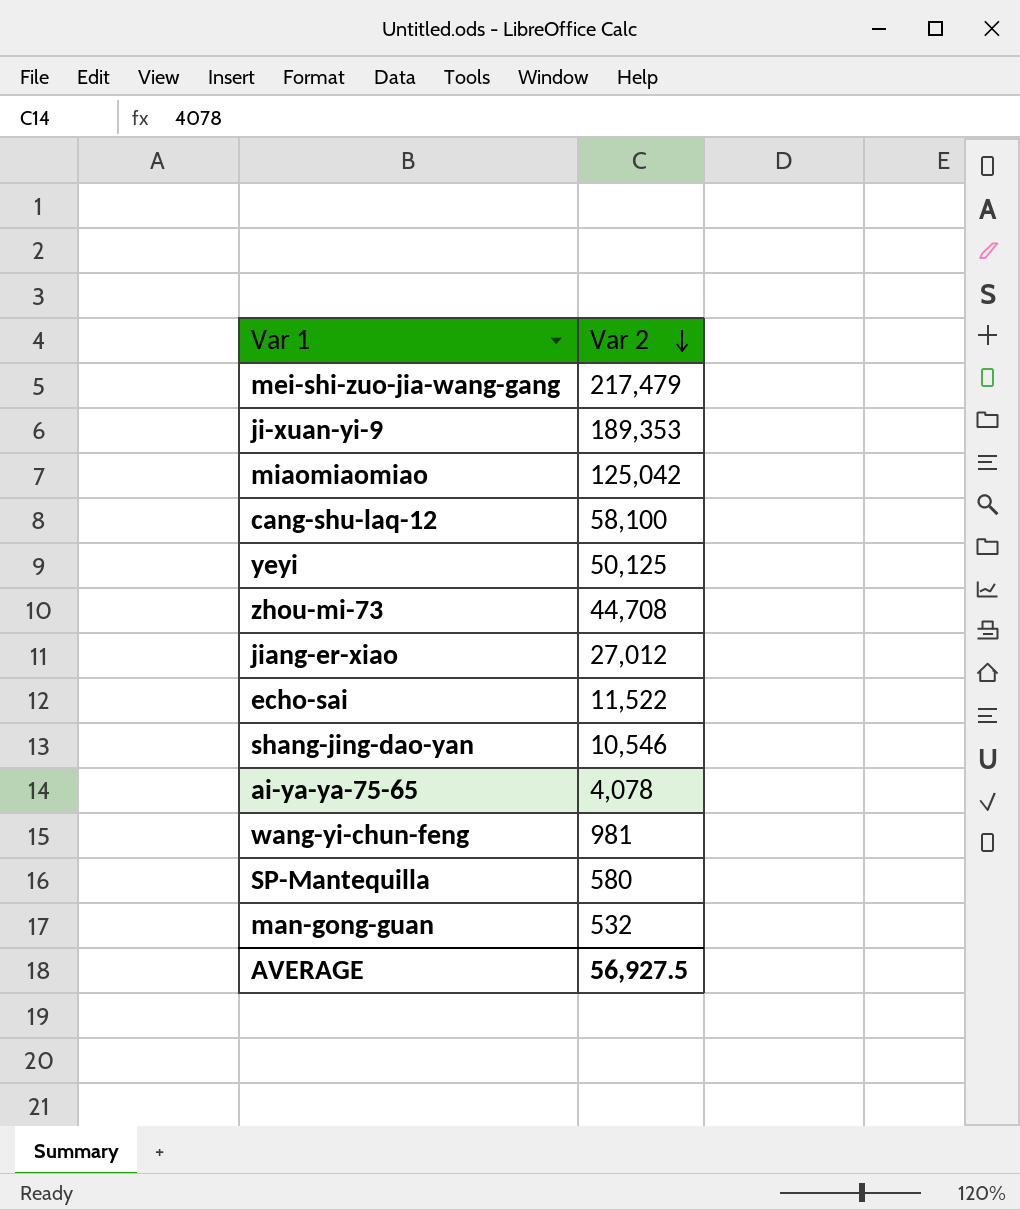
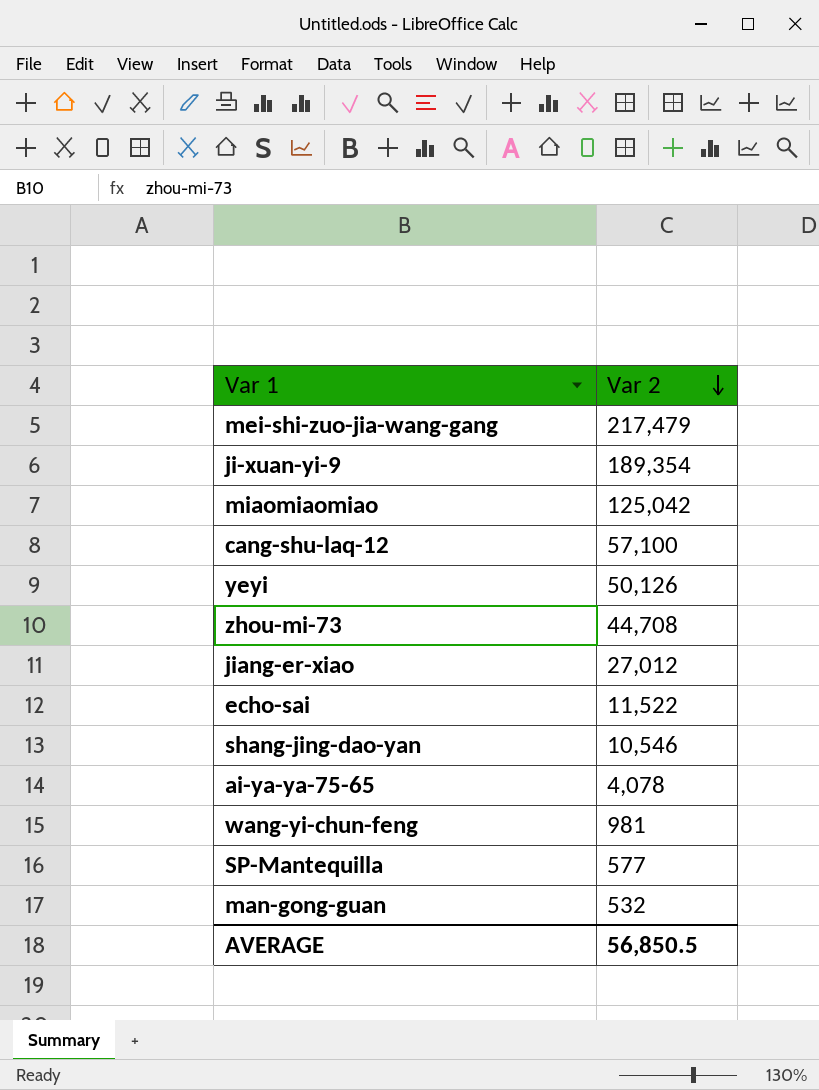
ji-xuan-yi-9 | Var 2: 189,353 -> 189,354
cang-shu-laq-12 | Var 2: 58,100 -> 57,100
yeyi | Var 2: 50,125 -> 50,126
SP-Mantequilla | Var 2: 580 -> 577
AVERAGE | Var 2: 56,927.5 -> 56,850.5

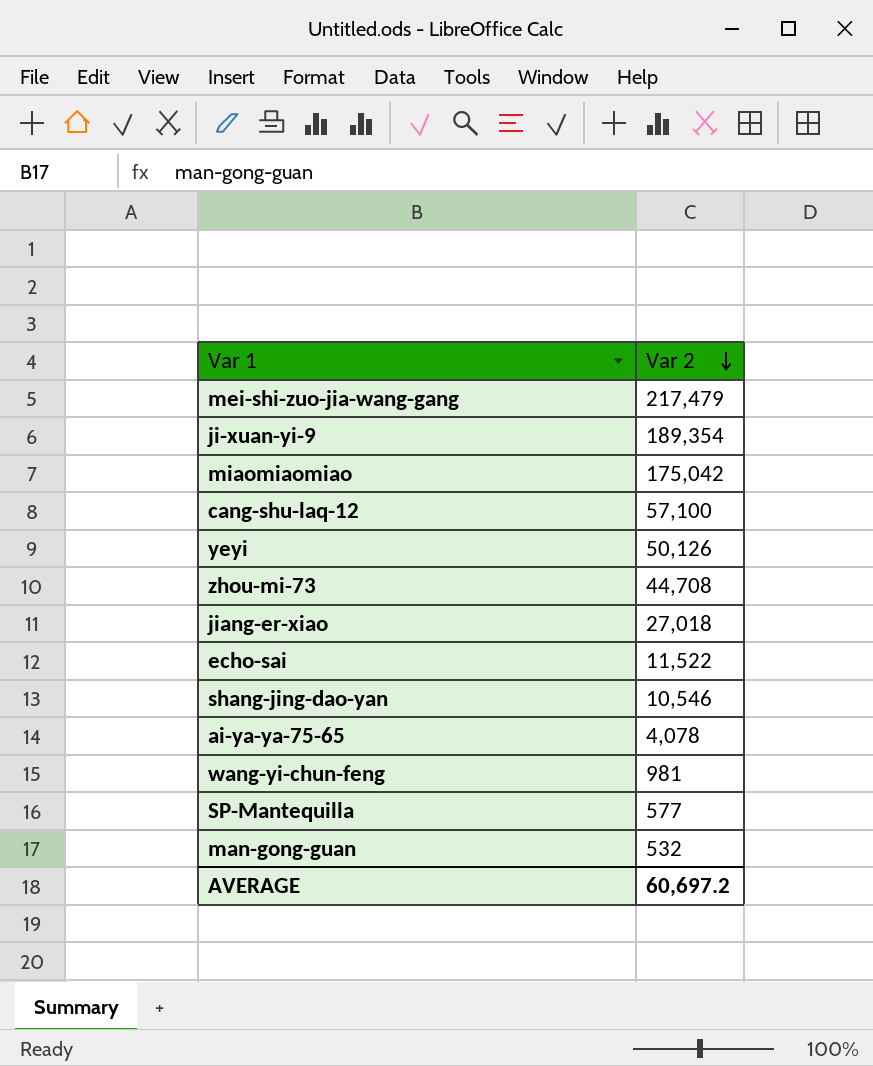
miaomiaomiao | Var 2: 125,042 -> 175,042
jiang-er-xiao | Var 2: 27,012 -> 27,018
AVERAGE | Var 2: 56,850.5 -> 60,697.2

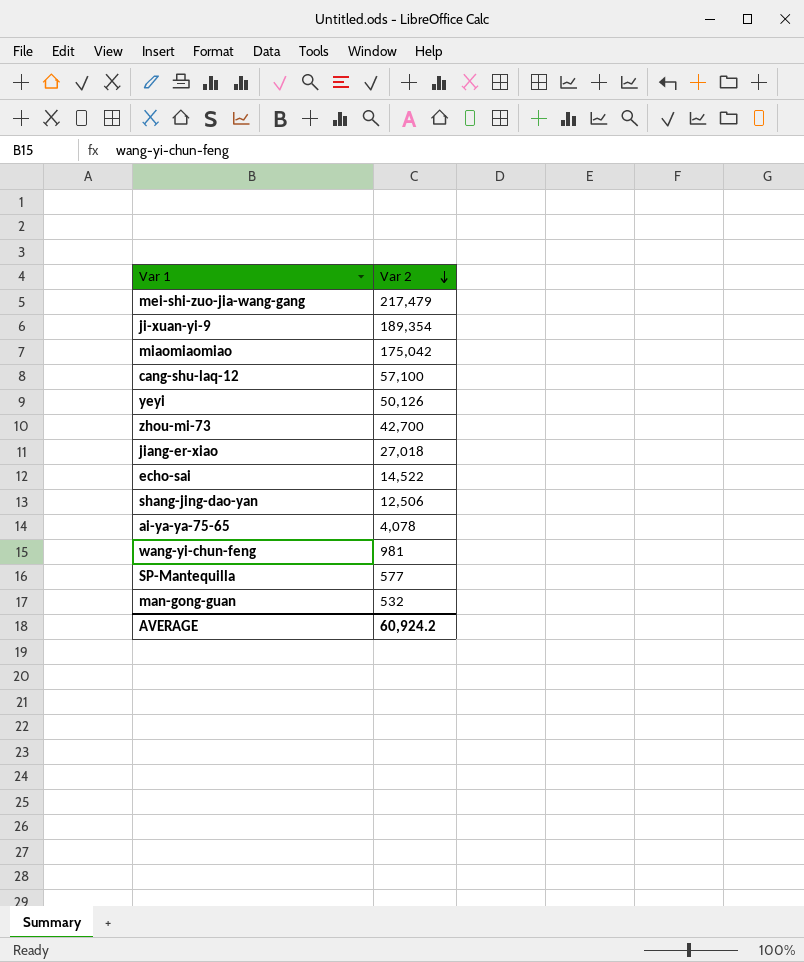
zhou-mi-73 | Var 2: 44,708 -> 42,700
echo-sai | Var 2: 11,522 -> 14,522
shang-jing-dao-yan | Var 2: 10,546 -> 12,506
AVERAGE | Var 2: 60,697.2 -> 60,924.2

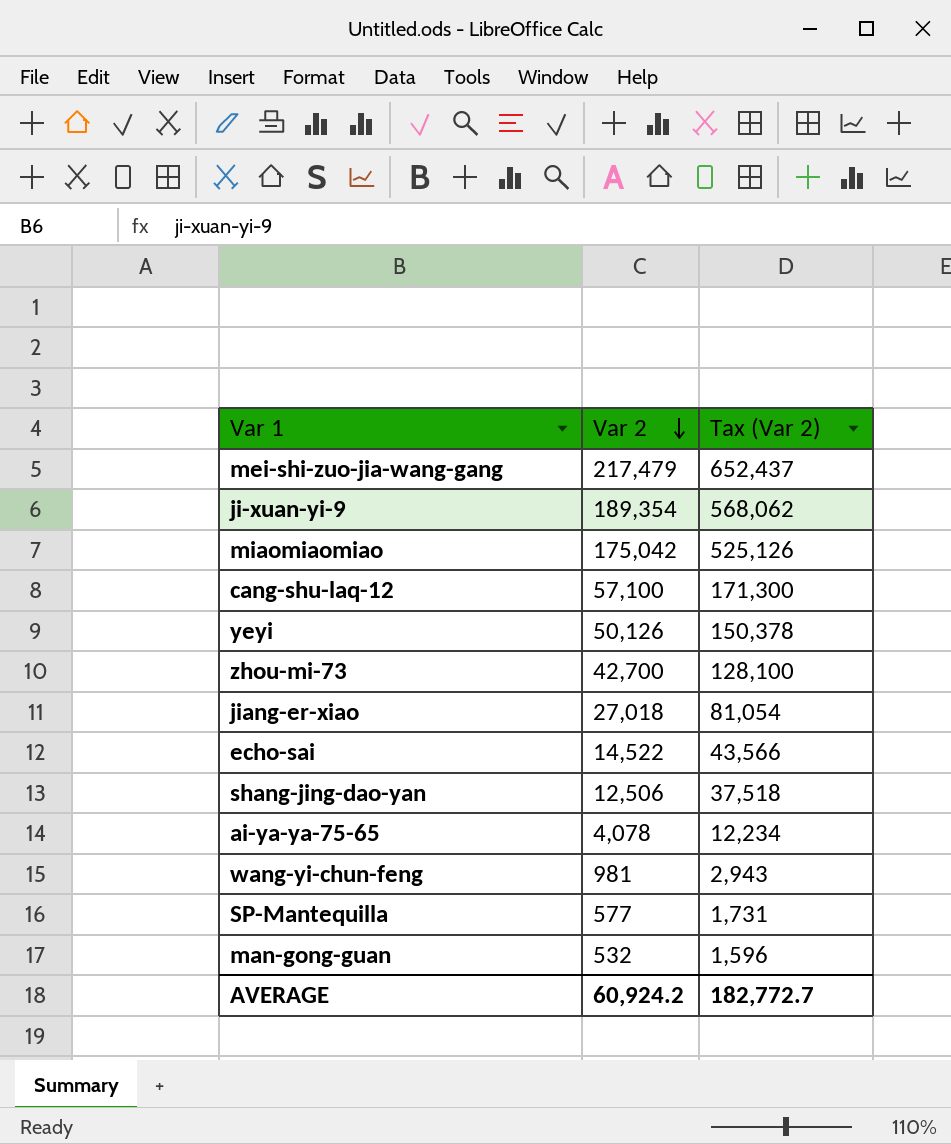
column Tax (Var 2) | formula: none -> [Var 2] * 3

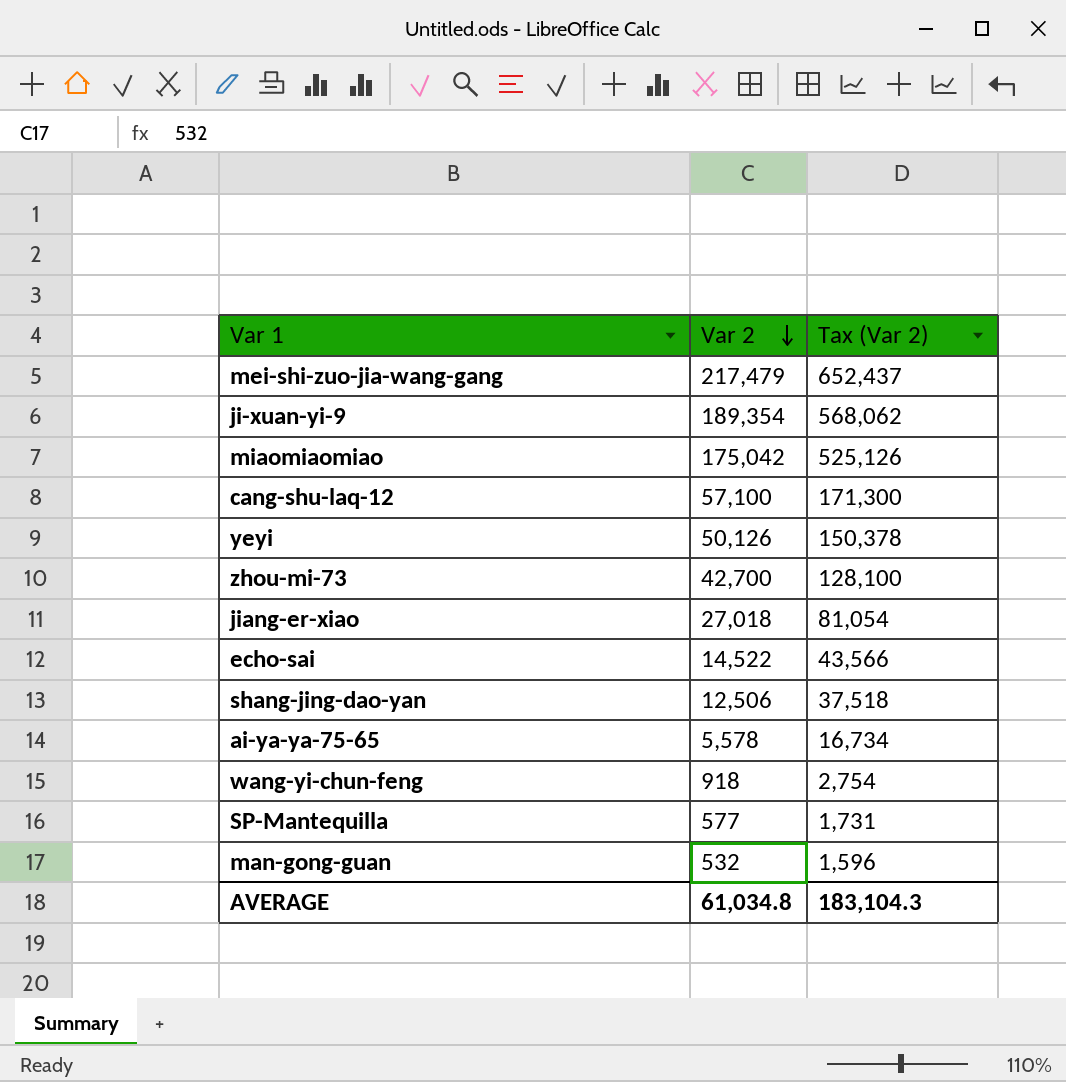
ai-ya-ya-75-65 | Var 2: 4,078 -> 5,578
ai-ya-ya-75-65 | Tax (Var 2): 12,234 -> 16,734
wang-yi-chun-feng | Var 2: 981 -> 918
wang-yi-chun-feng | Tax (Var 2): 2,943 -> 2,754
AVERAGE | Var 2: 60,924.2 -> 61,034.8
AVERAGE | Tax (Var 2): 182,772.7 -> 183,104.3

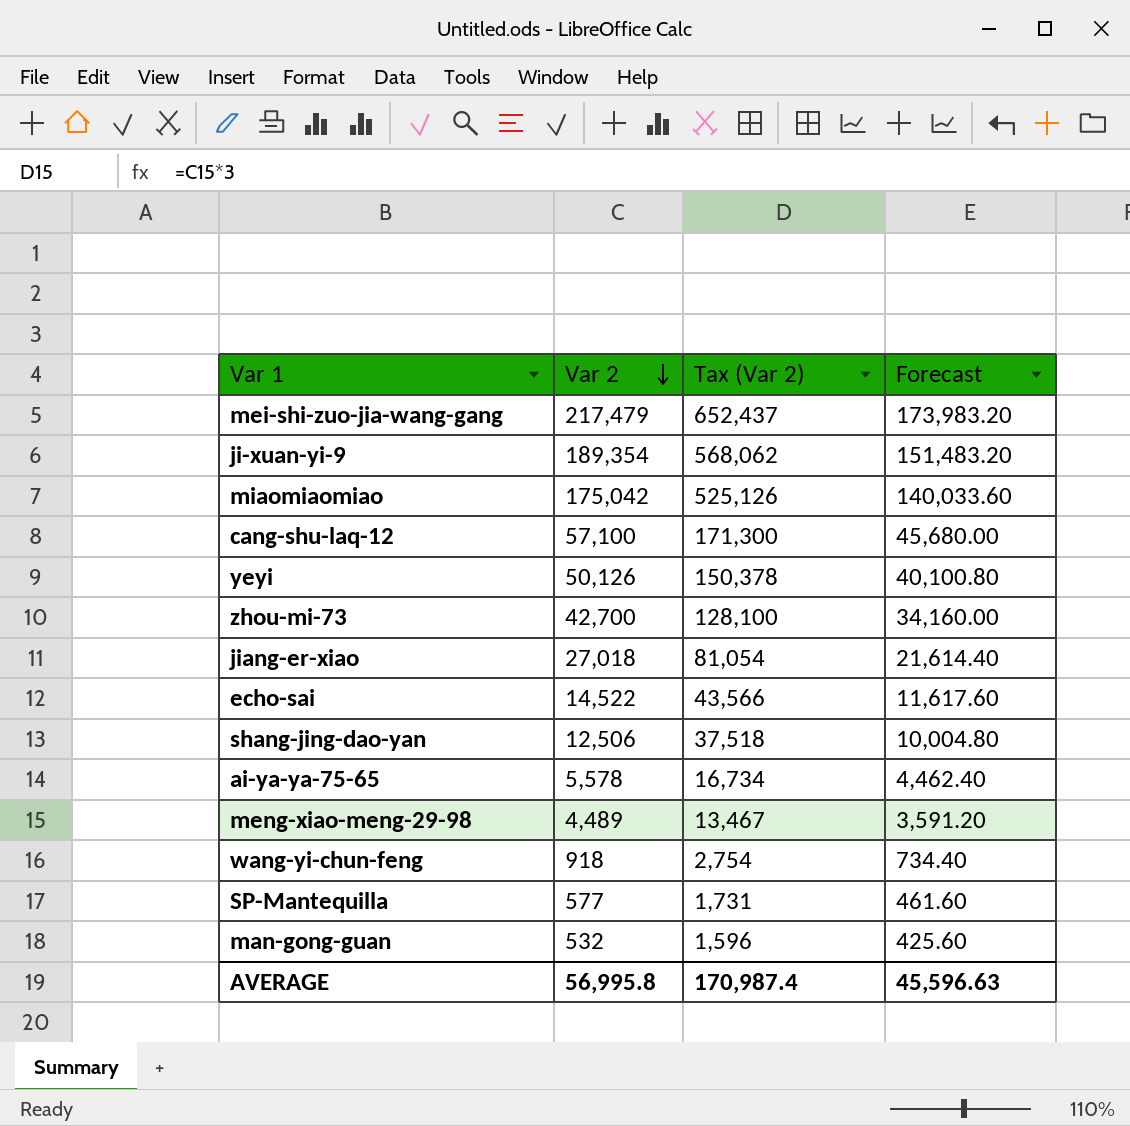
column Forecast | formula: none -> [Var 2] * 0.8
row meng-xiao-meng-29-98: none -> 4,489 | 13,467 | 3,591.20
AVERAGE | Var 2: 61,034.8 -> 56,995.8
AVERAGE | Tax (Var 2): 183,104.3 -> 170,987.4

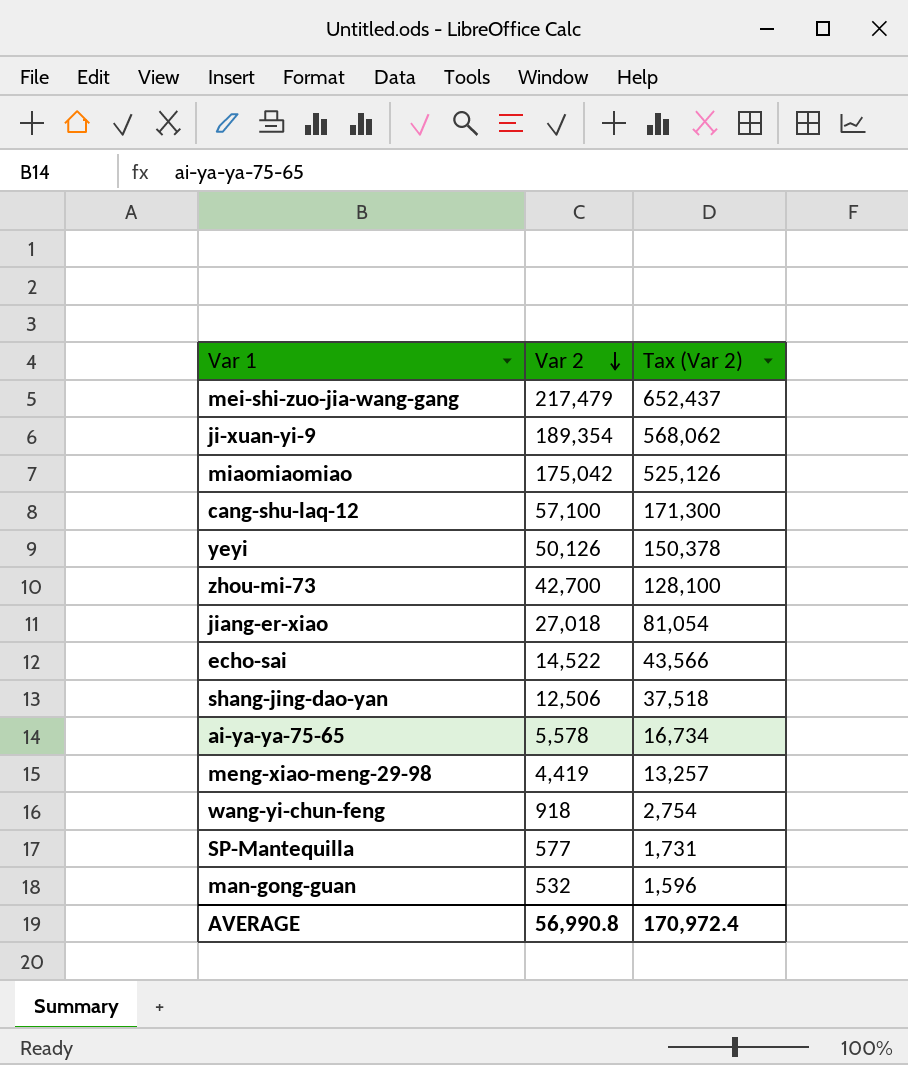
column Forecast | formula: [Var 2] * 0.8 -> none
meng-xiao-meng-29-98 | Var 2: 4,489 -> 4,419
meng-xiao-meng-29-98 | Tax (Var 2): 13,467 -> 13,257
AVERAGE | Var 2: 56,995.8 -> 56,990.8
AVERAGE | Tax (Var 2): 170,987.4 -> 170,972.4

